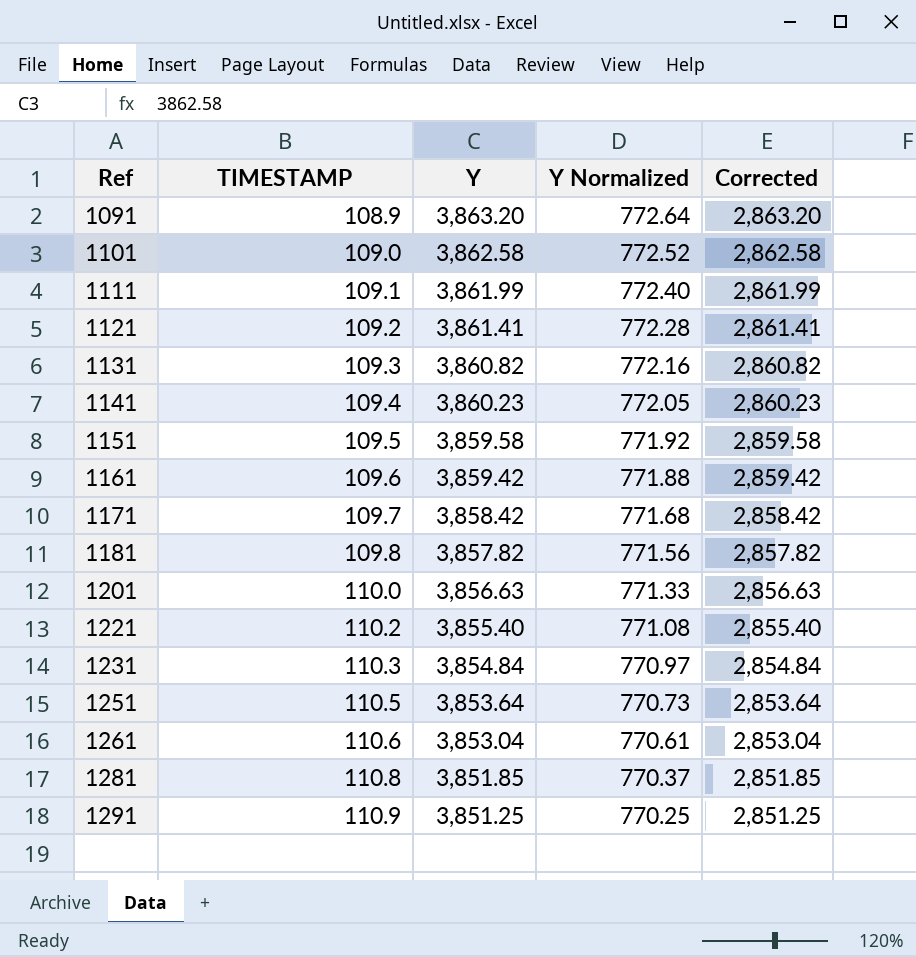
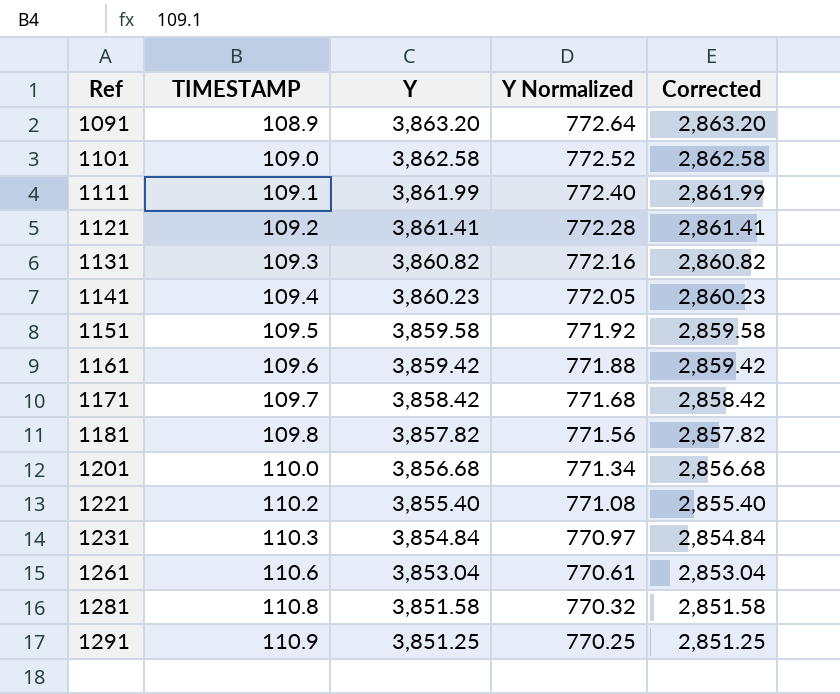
row 1251: 110.5 | 3,853.64 | 770.73 | 2,853.64 -> none
1201 | Y: 3,856.63 -> 3,856.68
1201 | Y Normalized: 771.33 -> 771.34
1201 | Corrected: 2,856.63 -> 2,856.68
1281 | Y: 3,851.85 -> 3,851.58
1281 | Y Normalized: 770.37 -> 770.32
1281 | Corrected: 2,851.85 -> 2,851.58

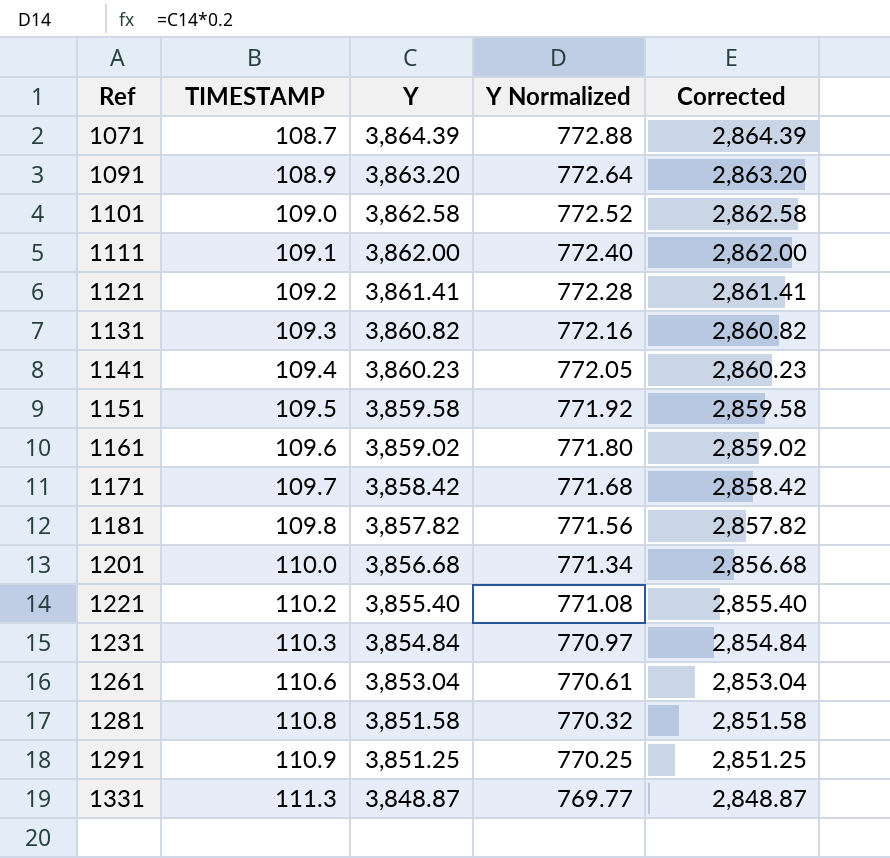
row 1071: none -> 108.7 | 3,864.39 | 772.88 | 2,864.39
1111 | Y: 3,861.99 -> 3,862.00
1111 | Corrected: 2,861.99 -> 2,862.00
1161 | Y: 3,859.42 -> 3,859.02
1161 | Y Normalized: 771.88 -> 771.80
1161 | Corrected: 2,859.42 -> 2,859.02
row 1331: none -> 111.3 | 3,848.87 | 769.77 | 2,848.87

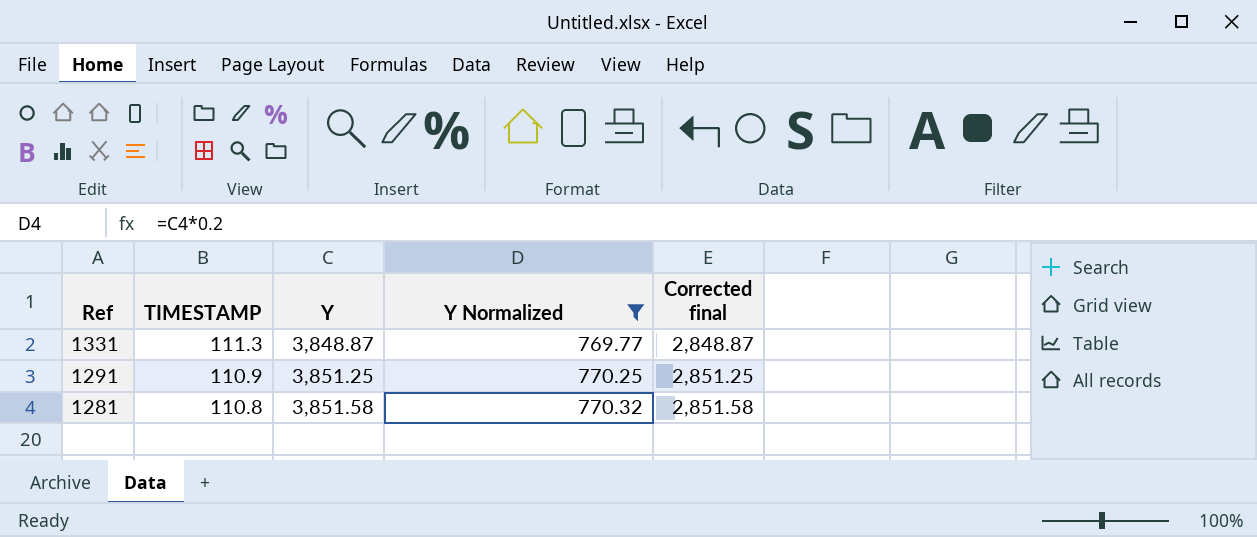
filter: none -> Y Normalized <= 770.32
row order: Ref ascending -> Ref descending
column name: Corrected -> Corrected final

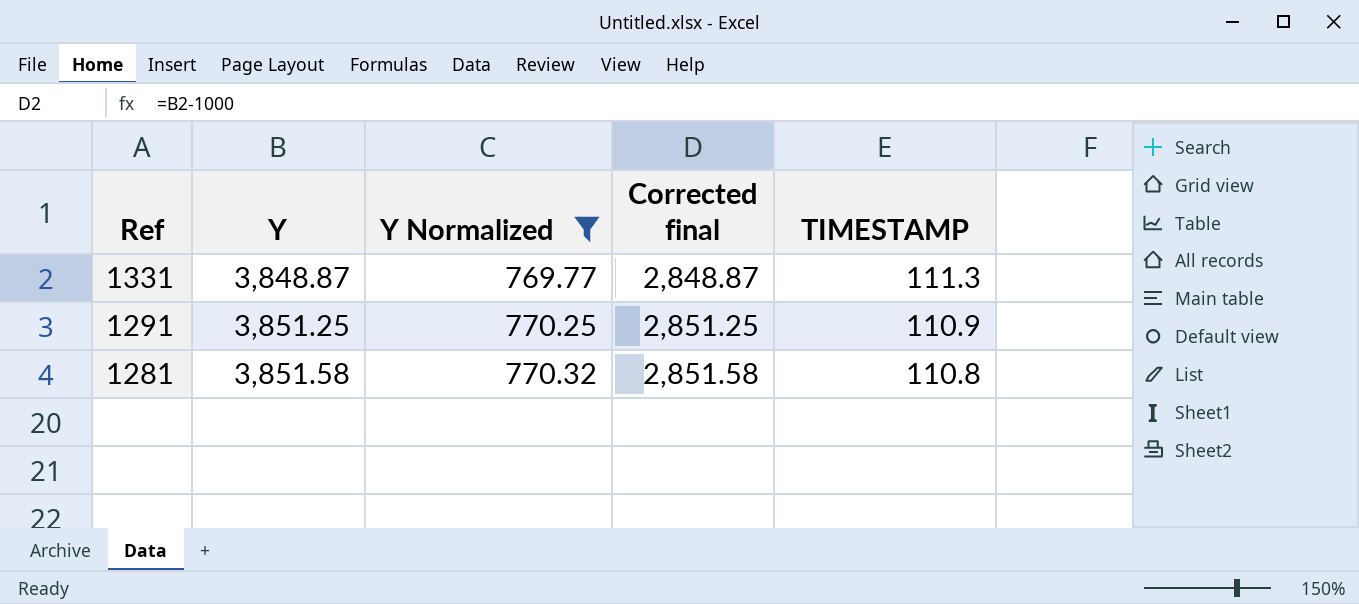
column TIMESTAMP | position: 2 -> 5

